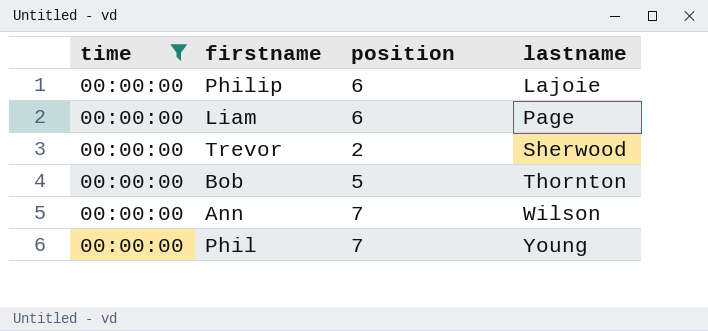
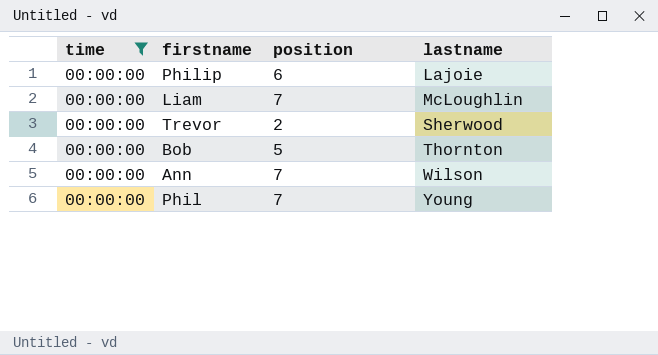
Liam | position: 6 -> 7
Liam | lastname: Page -> McLoughlin

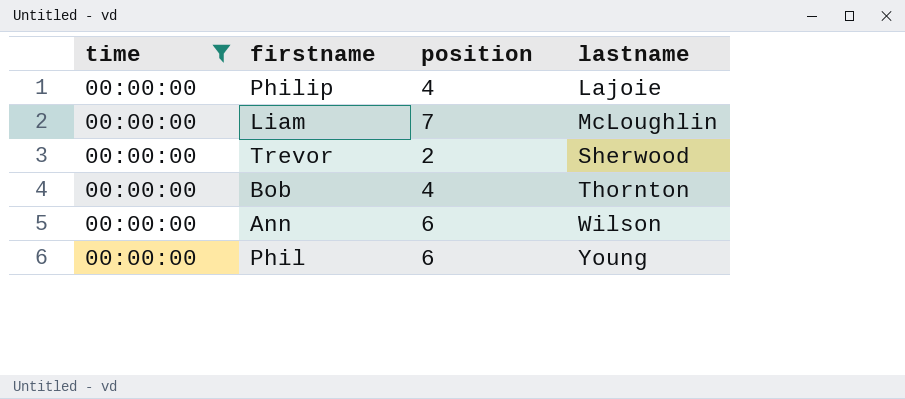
Philip | position: 6 -> 4
Bob | position: 5 -> 4
Ann | position: 7 -> 6
Phil | position: 7 -> 6

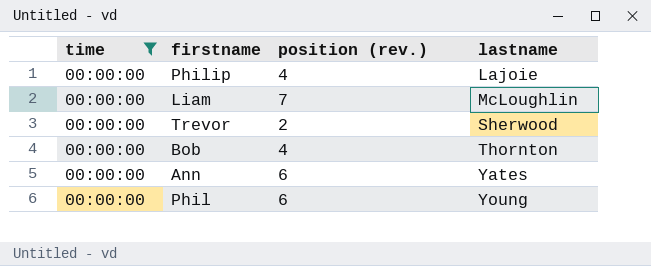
column name: position -> position (rev.)
Ann | lastname: Wilson -> Yates

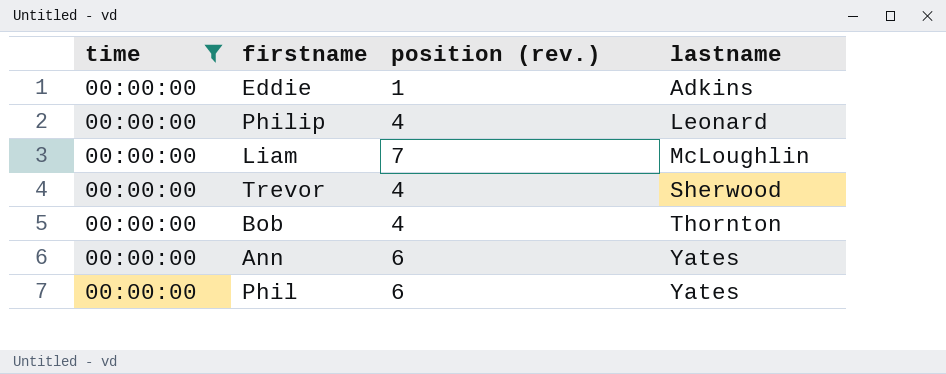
row Eddie: none -> 00:00:00 | 1 | Adkins
Philip | lastname: Lajoie -> Leonard
Trevor | position (rev.): 2 -> 4
Phil | lastname: Young -> Yates

